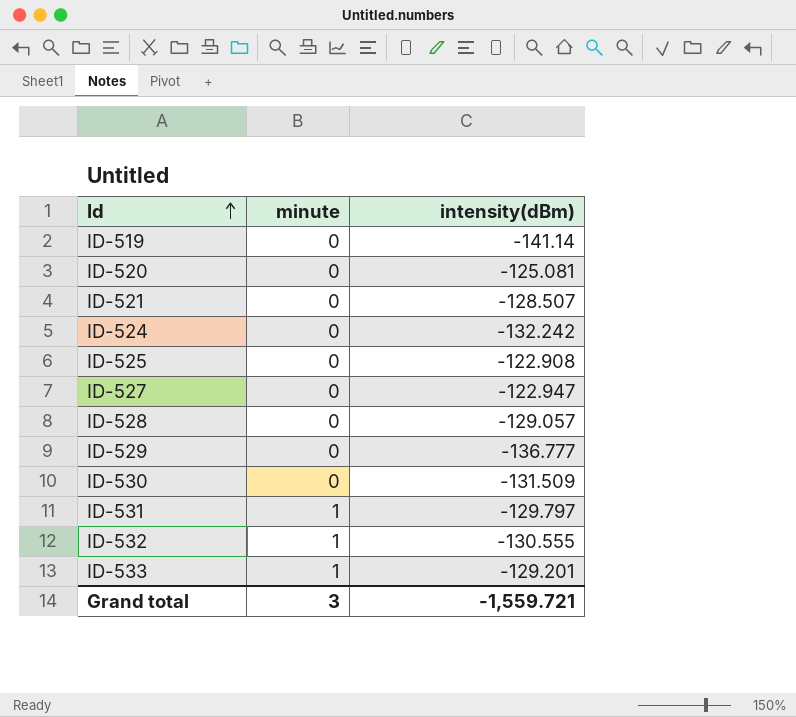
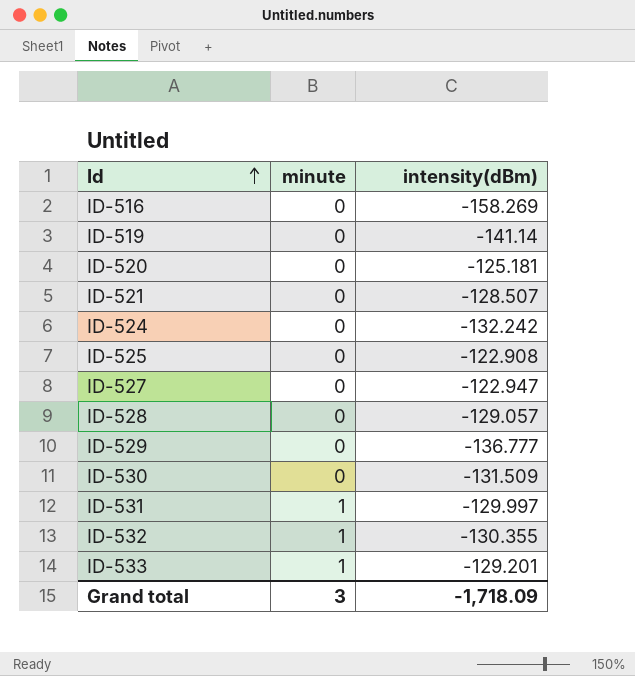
row ID-516: none -> 0 | -158.269
ID-520 | intensity(dBm): -125.081 -> -125.181
ID-531 | intensity(dBm): -129.797 -> -129.997
ID-532 | intensity(dBm): -130.555 -> -130.355
Grand total | intensity(dBm): -1,559.721 -> -1,718.09

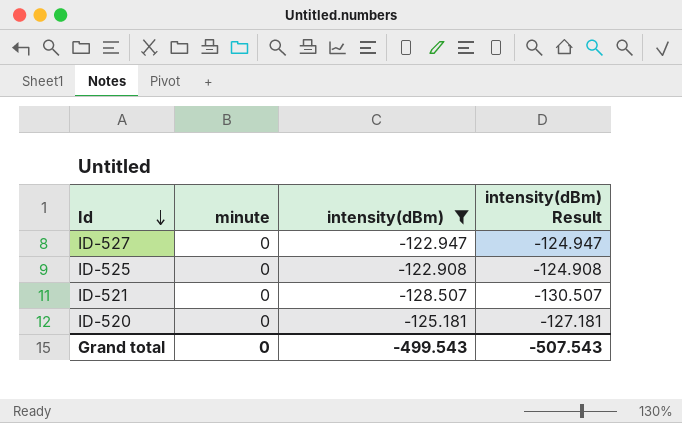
filter: none -> intensity(dBm) >= -128.507
row order: Id ascending -> Id descending
column intensity(dBm) Result | formula: none -> [intensity(dBm)] - 2
Grand total | minute: 3 -> 0
Grand total | intensity(dBm): -1,718.09 -> -499.543

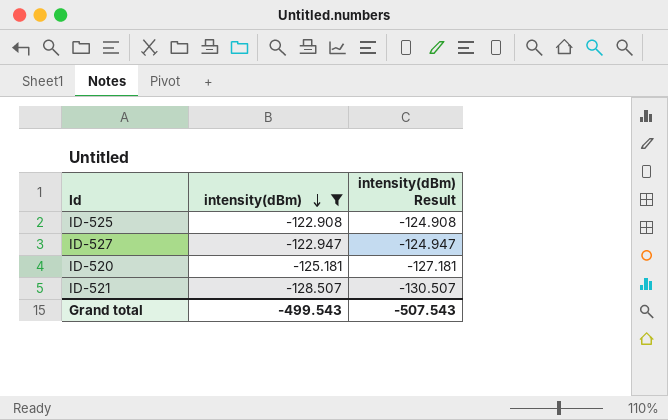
row order: Id descending -> intensity(dBm) descending
column minute | position: 2 -> none

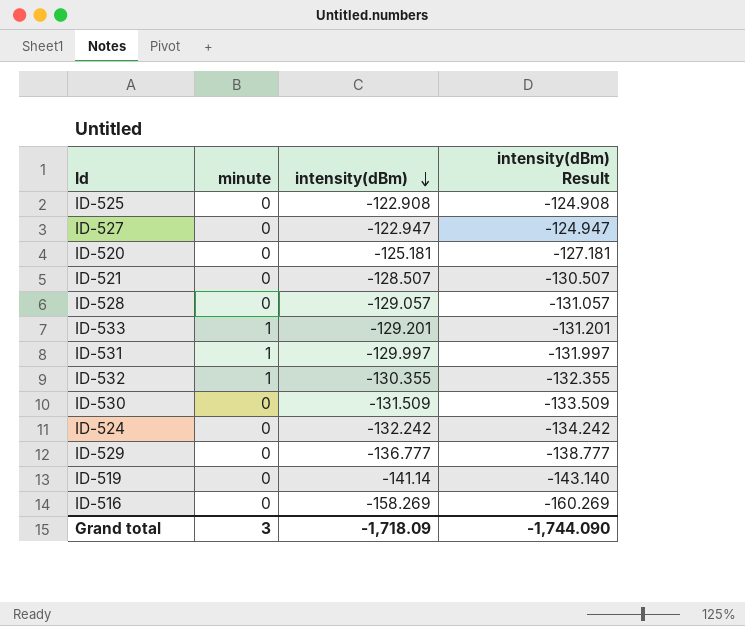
filter: intensity(dBm) >= -128.507 -> none
column minute | position: none -> 2
Grand total | intensity(dBm): -499.543 -> -1,718.09
Grand total | intensity(dBm) Result: -507.543 -> -1,744.090

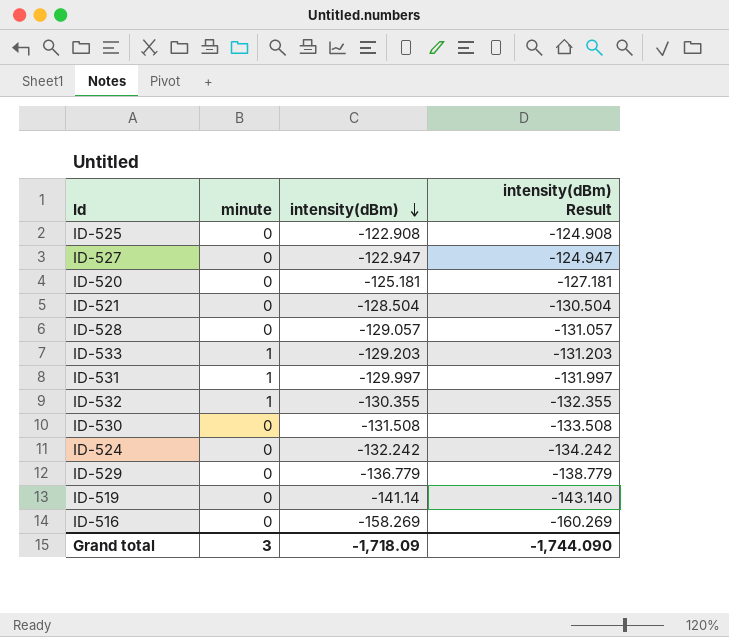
ID-521 | intensity(dBm): -128.507 -> -128.504
ID-521 | intensity(dBm) Result: -130.507 -> -130.504
ID-533 | intensity(dBm): -129.201 -> -129.203
ID-533 | intensity(dBm) Result: -131.201 -> -131.203
ID-530 | intensity(dBm): -131.509 -> -131.508
ID-530 | intensity(dBm) Result: -133.509 -> -133.508
ID-529 | intensity(dBm): -136.777 -> -136.779
ID-529 | intensity(dBm) Result: -138.777 -> -138.779

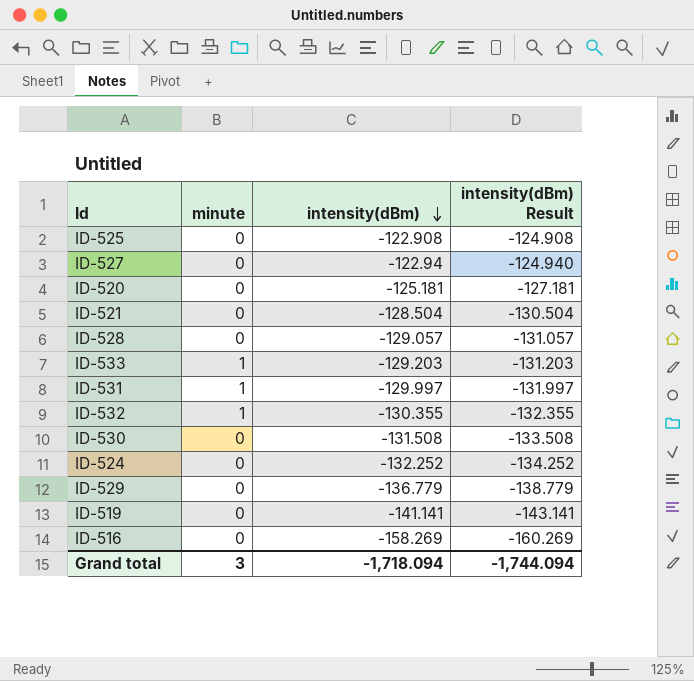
ID-527 | intensity(dBm): -122.947 -> -122.94
ID-527 | intensity(dBm) Result: -124.947 -> -124.940
ID-524 | intensity(dBm): -132.242 -> -132.252
ID-524 | intensity(dBm) Result: -134.242 -> -134.252
ID-519 | intensity(dBm): -141.14 -> -141.141
ID-519 | intensity(dBm) Result: -143.140 -> -143.141
Grand total | intensity(dBm): -1,718.09 -> -1,718.094
Grand total | intensity(dBm) Result: -1,744.090 -> -1,744.094

